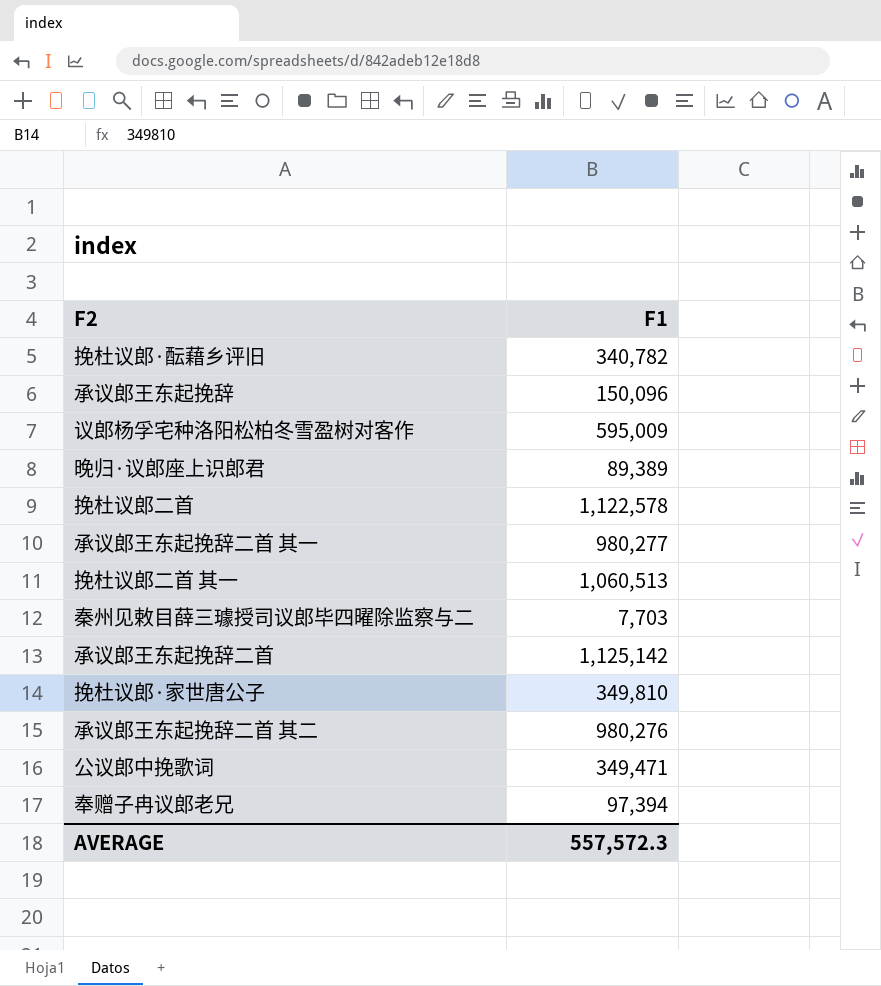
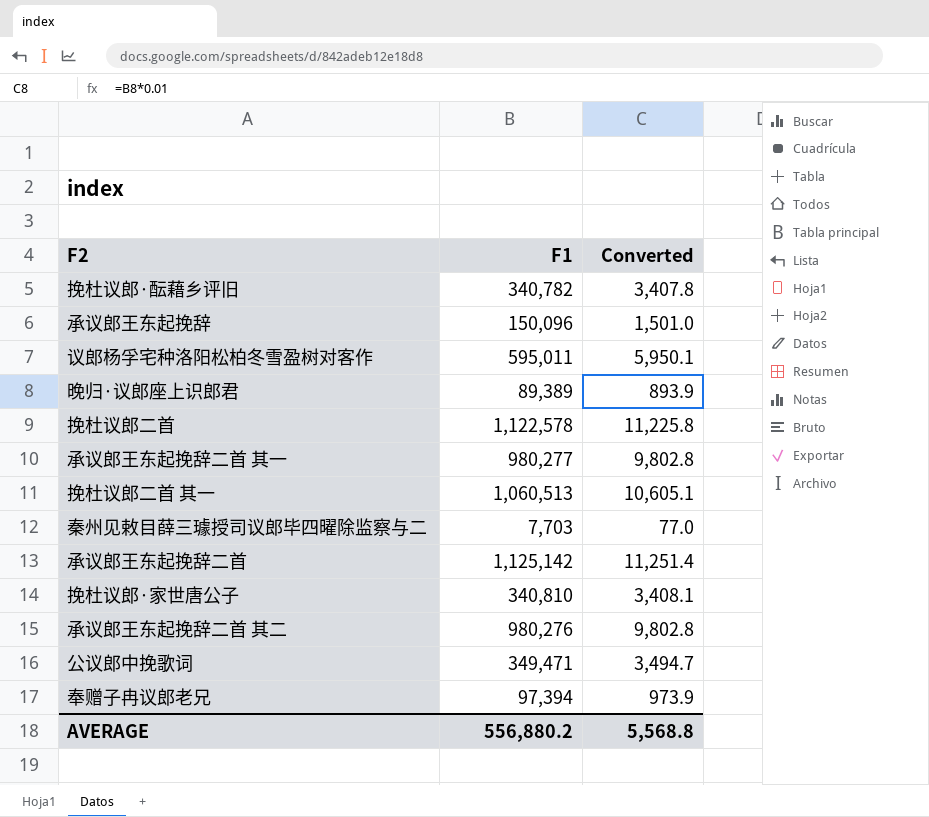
column Converted | formula: none -> [F1] * 0.01
议郎杨孚宅种洛阳松柏冬雪盈树对客作 | F1: 595,009 -> 595,011
挽杜议郎·家世唐公子 | F1: 349,810 -> 340,810
AVERAGE | F1: 557,572.3 -> 556,880.2

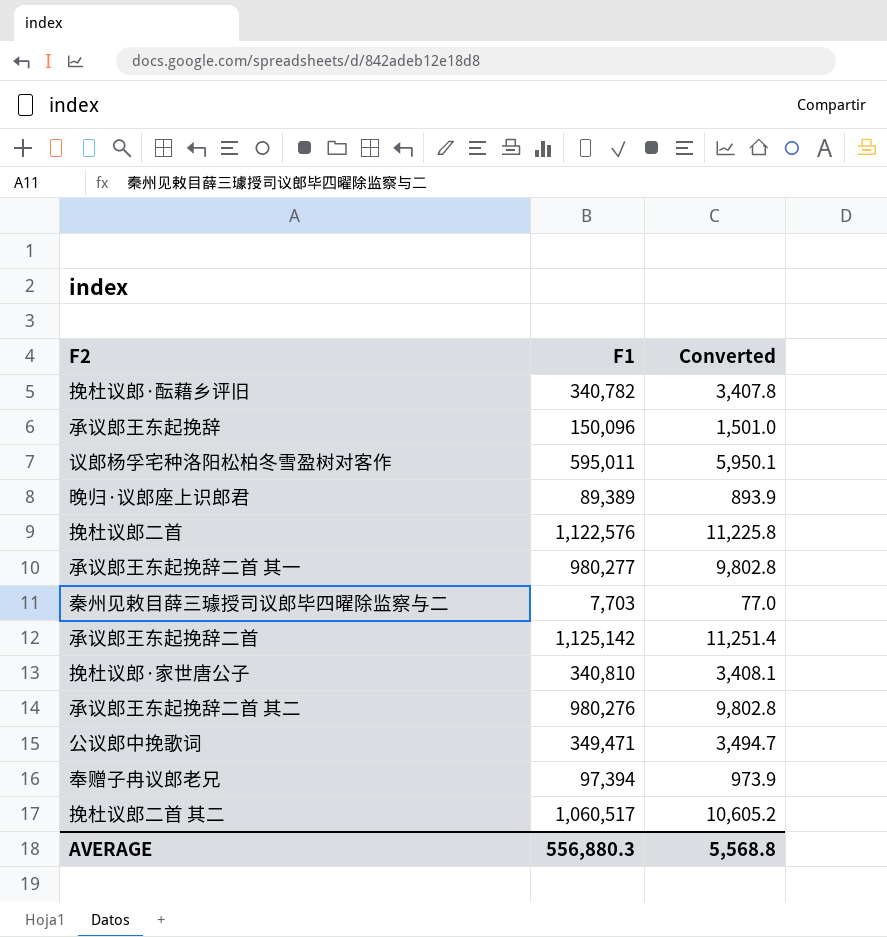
row 挽杜议郎二首 其一: 1,060,513 | 10,605.1 -> none
挽杜议郎二首 | F1: 1,122,578 -> 1,122,576
row 挽杜议郎二首 其二: none -> 1,060,517 | 10,605.2
AVERAGE | F1: 556,880.2 -> 556,880.3

